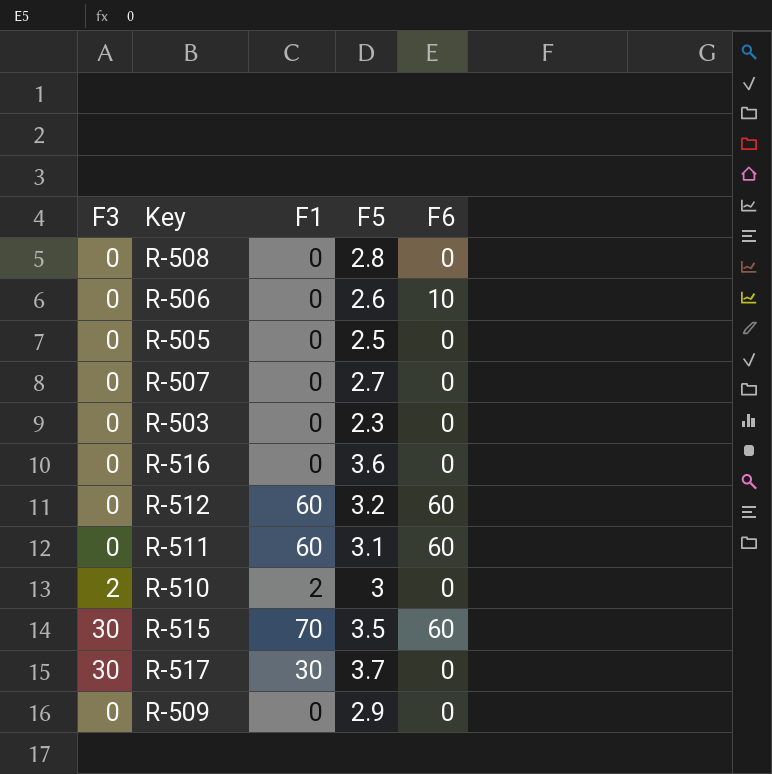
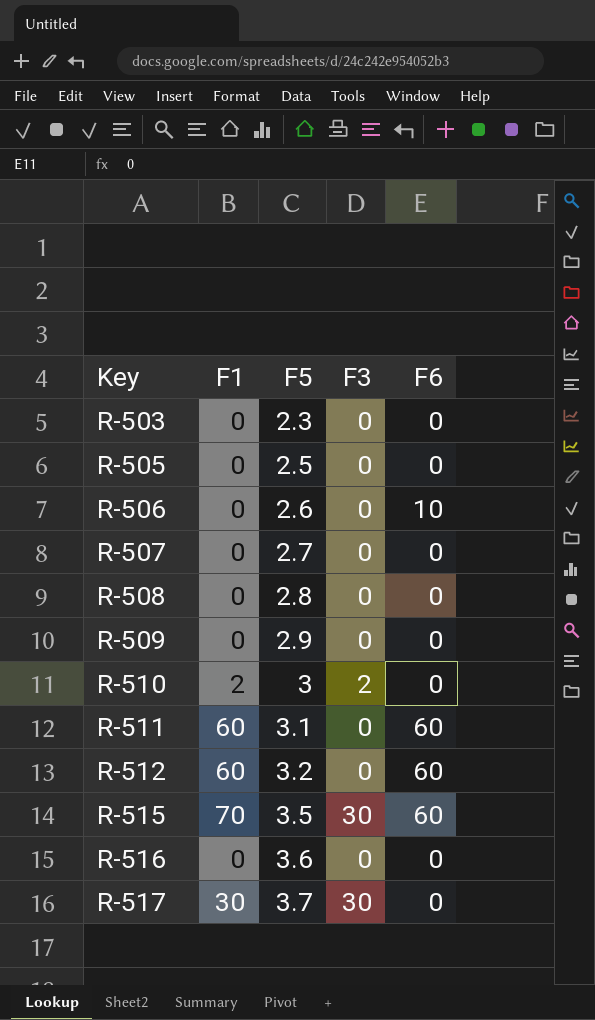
row order: none -> Key ascending
column F3 | position: 1 -> 4

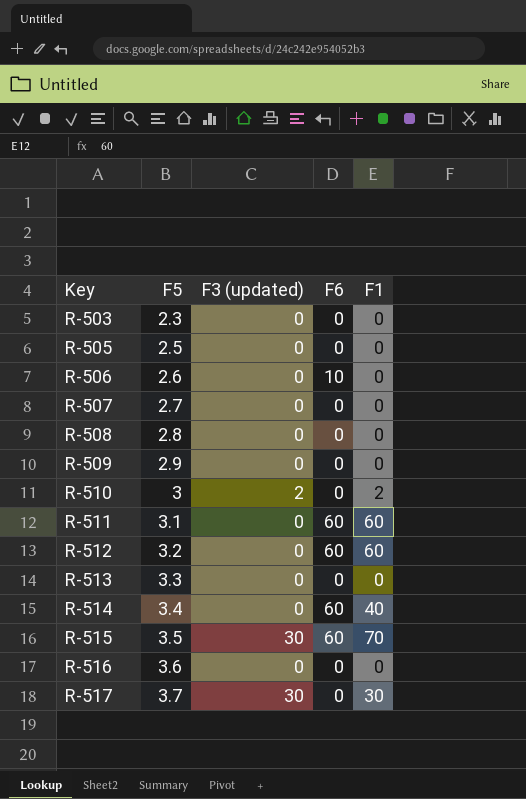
column name: F3 -> F3 (updated)
column F1 | position: 2 -> 5
row R-513: none -> 3.3 | 0 | 0 | 0
row R-514: none -> 3.4 | 0 | 60 | 40

